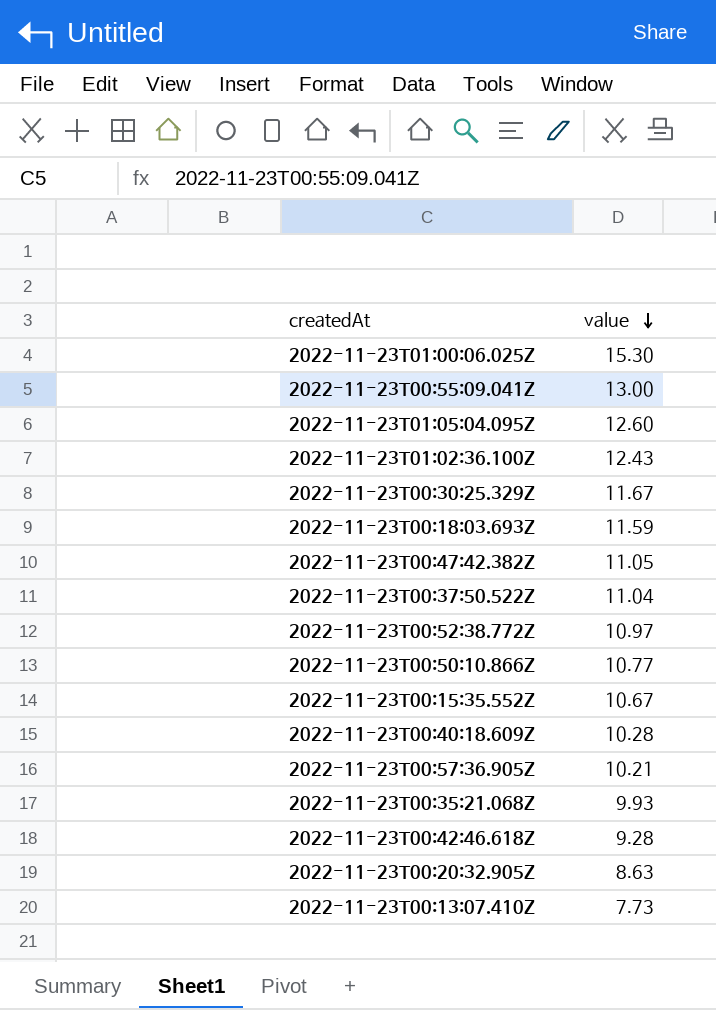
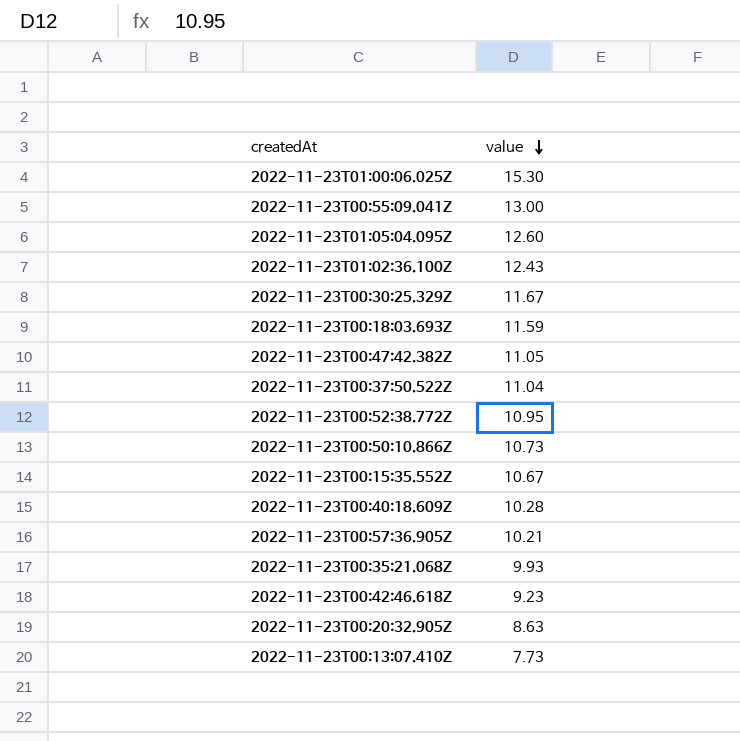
2022-11-23T00:52:38.772Z | value: 10.97 -> 10.95
2022-11-23T00:50:10.866Z | value: 10.77 -> 10.73
2022-11-23T00:42:46.618Z | value: 9.28 -> 9.23

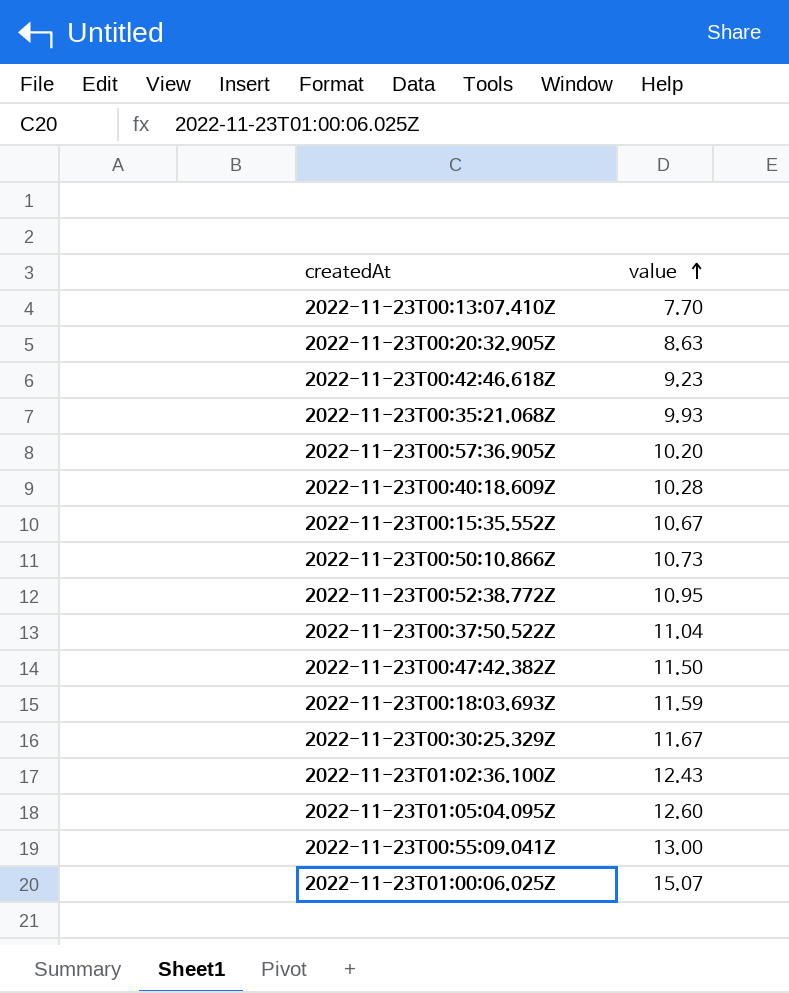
row order: value descending -> value ascending
2022-11-23T00:13:07.410Z | value: 7.73 -> 7.70
2022-11-23T00:57:36.905Z | value: 10.21 -> 10.20
2022-11-23T00:47:42.382Z | value: 11.05 -> 11.50
2022-11-23T01:00:06.025Z | value: 15.30 -> 15.07

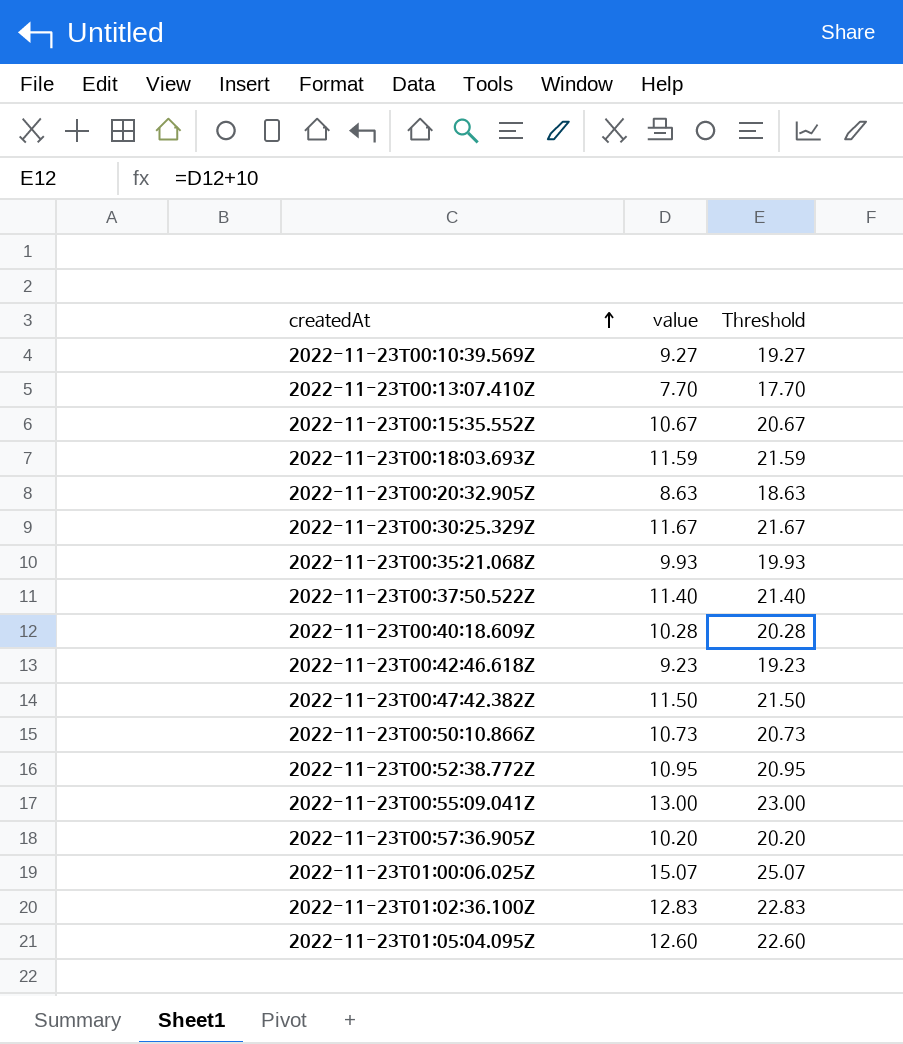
row order: value ascending -> createdAt ascending
column Threshold | formula: none -> [value] + 10
row 2022-11-23T00:10:39.569Z: none -> 9.27 | 19.27
2022-11-23T00:37:50.522Z | value: 11.04 -> 11.40
2022-11-23T01:02:36.100Z | value: 12.43 -> 12.83

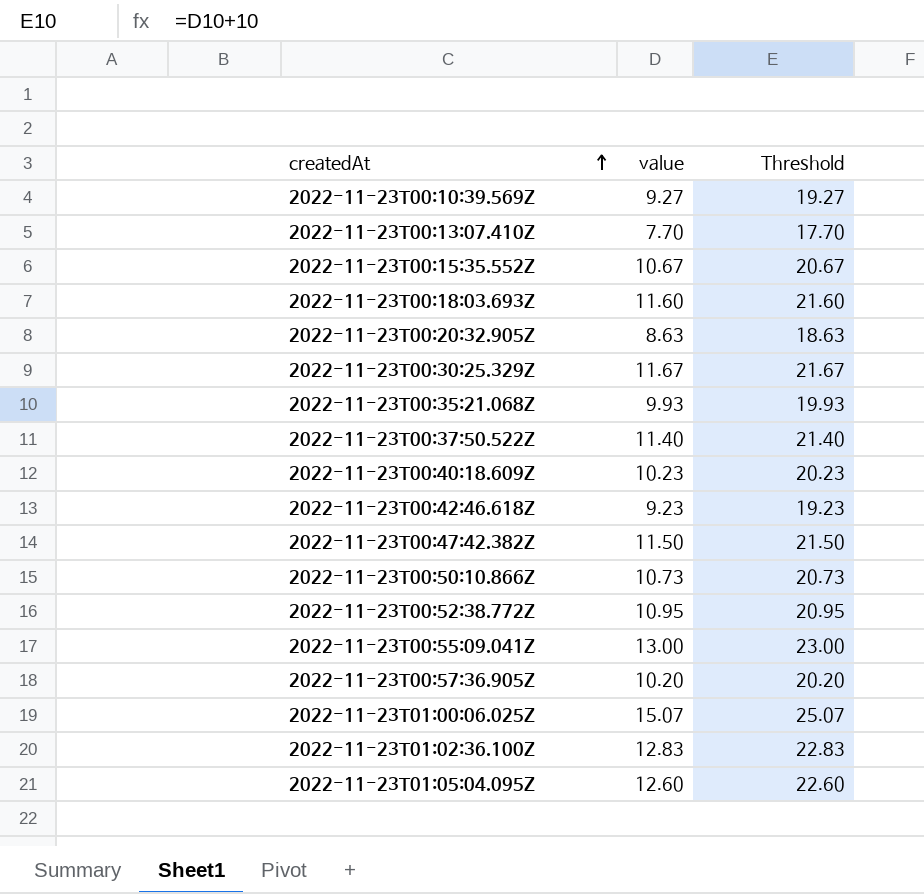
2022-11-23T00:18:03.693Z | value: 11.59 -> 11.60
2022-11-23T00:18:03.693Z | Threshold: 21.59 -> 21.60
2022-11-23T00:40:18.609Z | value: 10.28 -> 10.23
2022-11-23T00:40:18.609Z | Threshold: 20.28 -> 20.23

